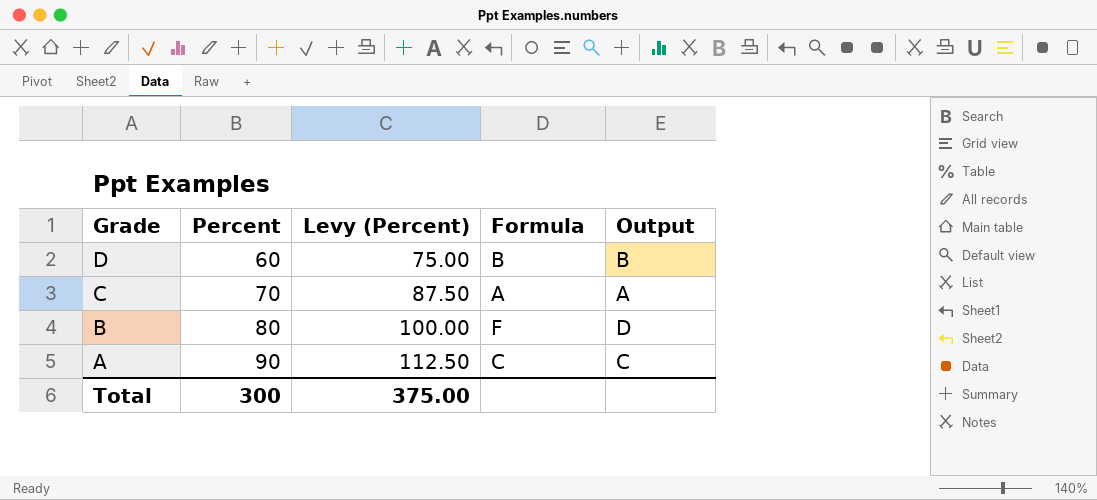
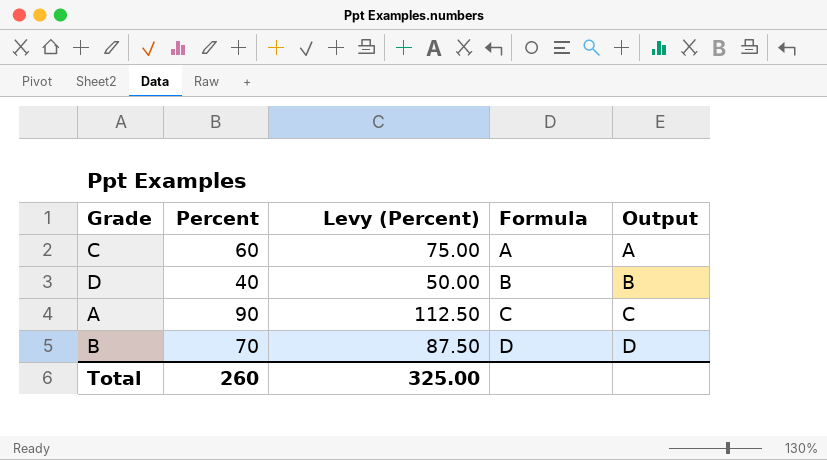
row order: Grade descending -> Formula ascending
C | Percent: 70 -> 60
C | Levy (Percent): 87.50 -> 75.00
D | Percent: 60 -> 40
D | Levy (Percent): 75.00 -> 50.00
B | Percent: 80 -> 70
B | Levy (Percent): 100.00 -> 87.50
B | Formula: F -> D
Total | Percent: 300 -> 260
Total | Levy (Percent): 375.00 -> 325.00

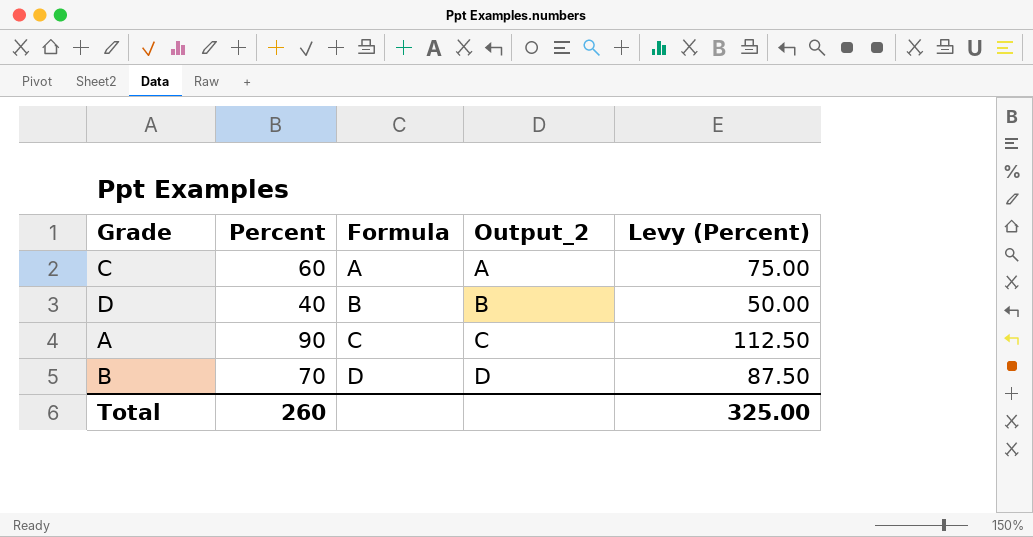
column name: Output -> Output_2
column Levy (Percent) | position: 3 -> 5

